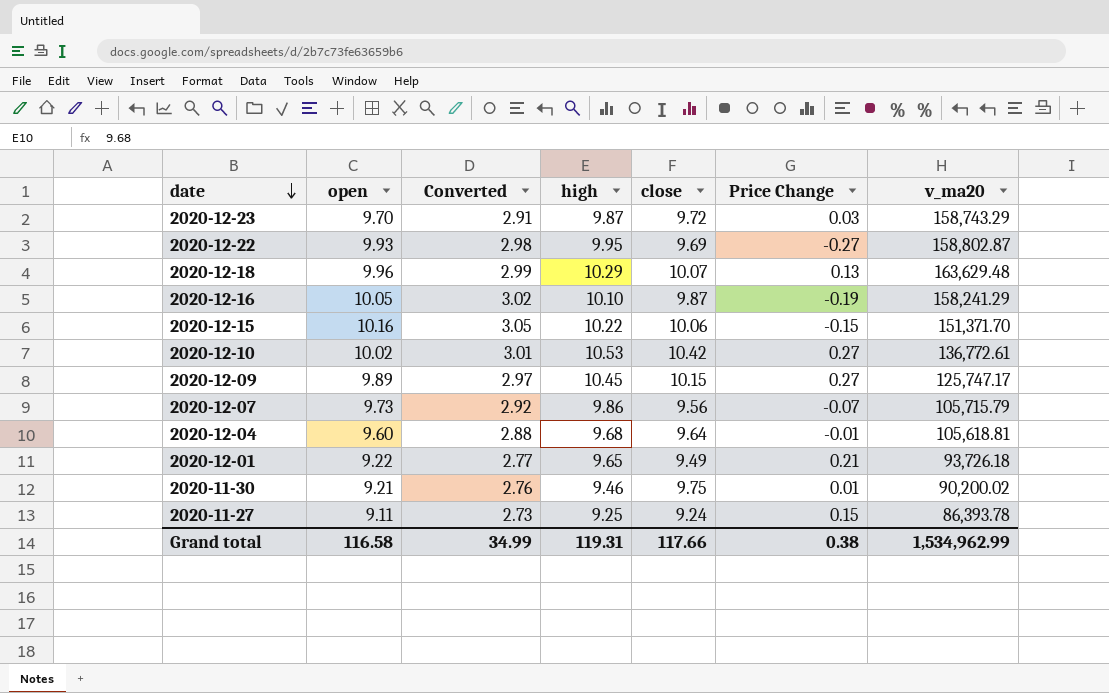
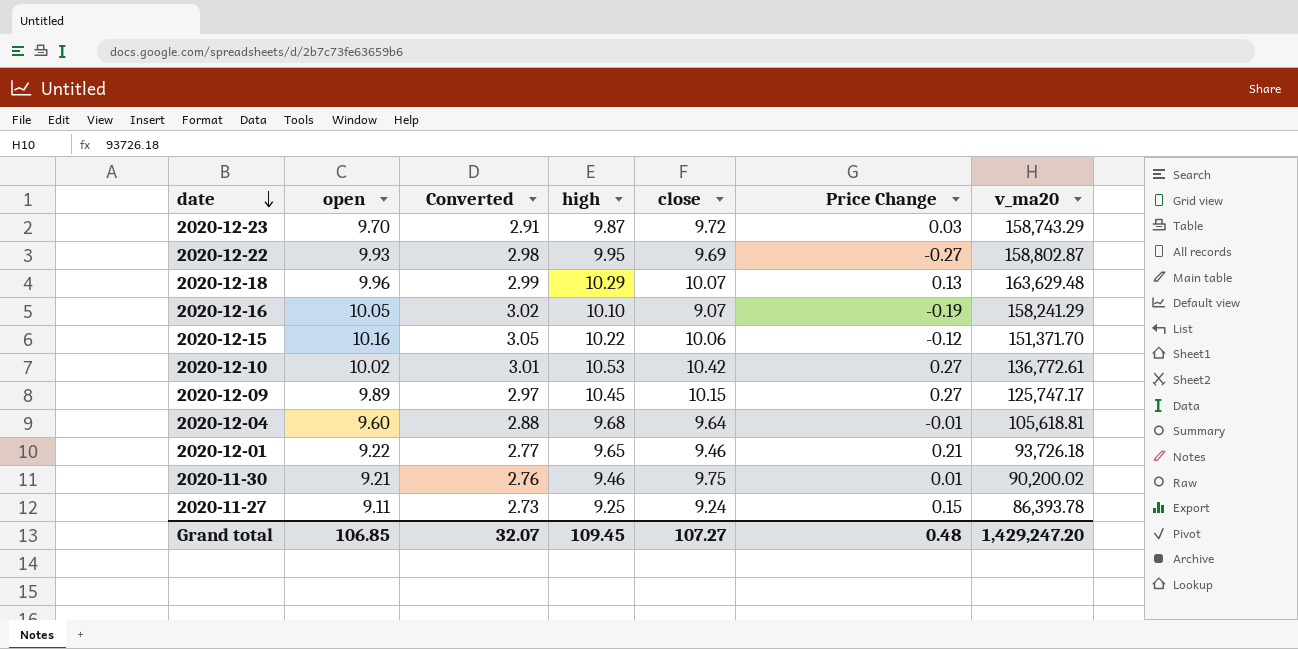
row 2020-12-07: 9.73 | 2.92 | 9.86 | 9.56 | -0.07 | 105,715.79 -> none
2020-12-16 | close: 9.87 -> 9.07
2020-12-15 | Price Change: -0.15 -> -0.12
2020-12-01 | close: 9.49 -> 9.46
Grand total | open: 116.58 -> 106.85
Grand total | Converted: 34.99 -> 32.07
Grand total | high: 119.31 -> 109.45
Grand total | close: 117.66 -> 107.27
Grand total | Price Change: 0.38 -> 0.48
Grand total | v_ma20: 1,534,962.99 -> 1,429,247.20

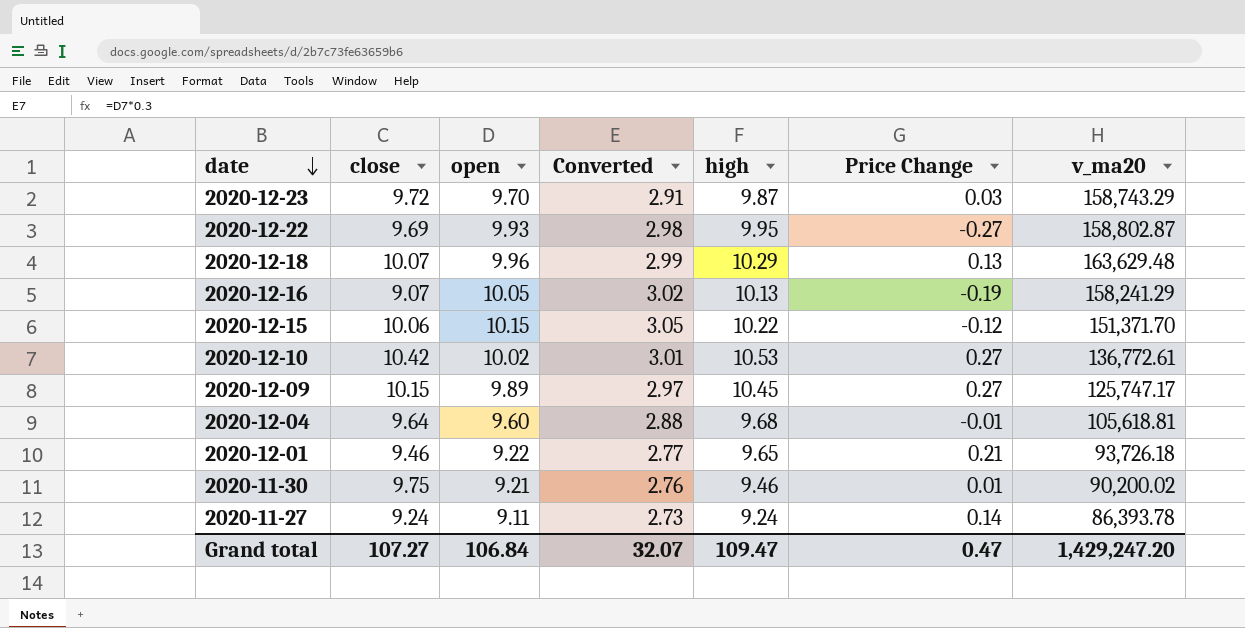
column close | position: 5 -> 2
2020-12-16 | high: 10.10 -> 10.13
2020-12-15 | open: 10.16 -> 10.15
2020-11-27 | high: 9.25 -> 9.24
2020-11-27 | Price Change: 0.15 -> 0.14
Grand total | open: 106.85 -> 106.84
Grand total | high: 109.45 -> 109.47
Grand total | Price Change: 0.48 -> 0.47

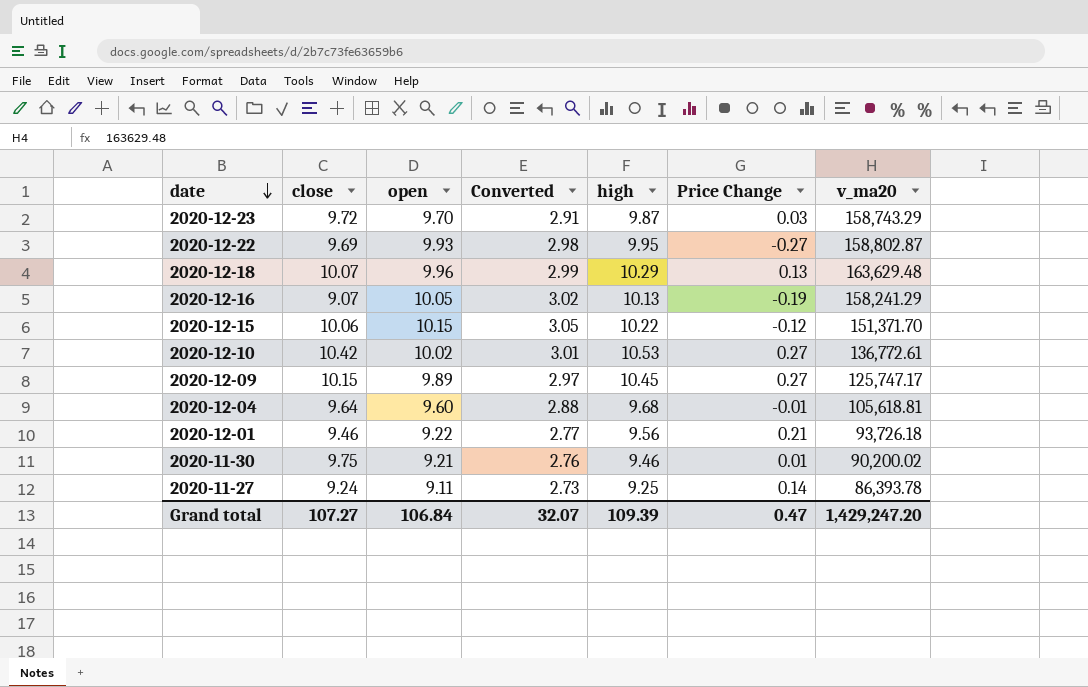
2020-12-01 | high: 9.65 -> 9.56
2020-11-27 | high: 9.24 -> 9.25
Grand total | high: 109.47 -> 109.39

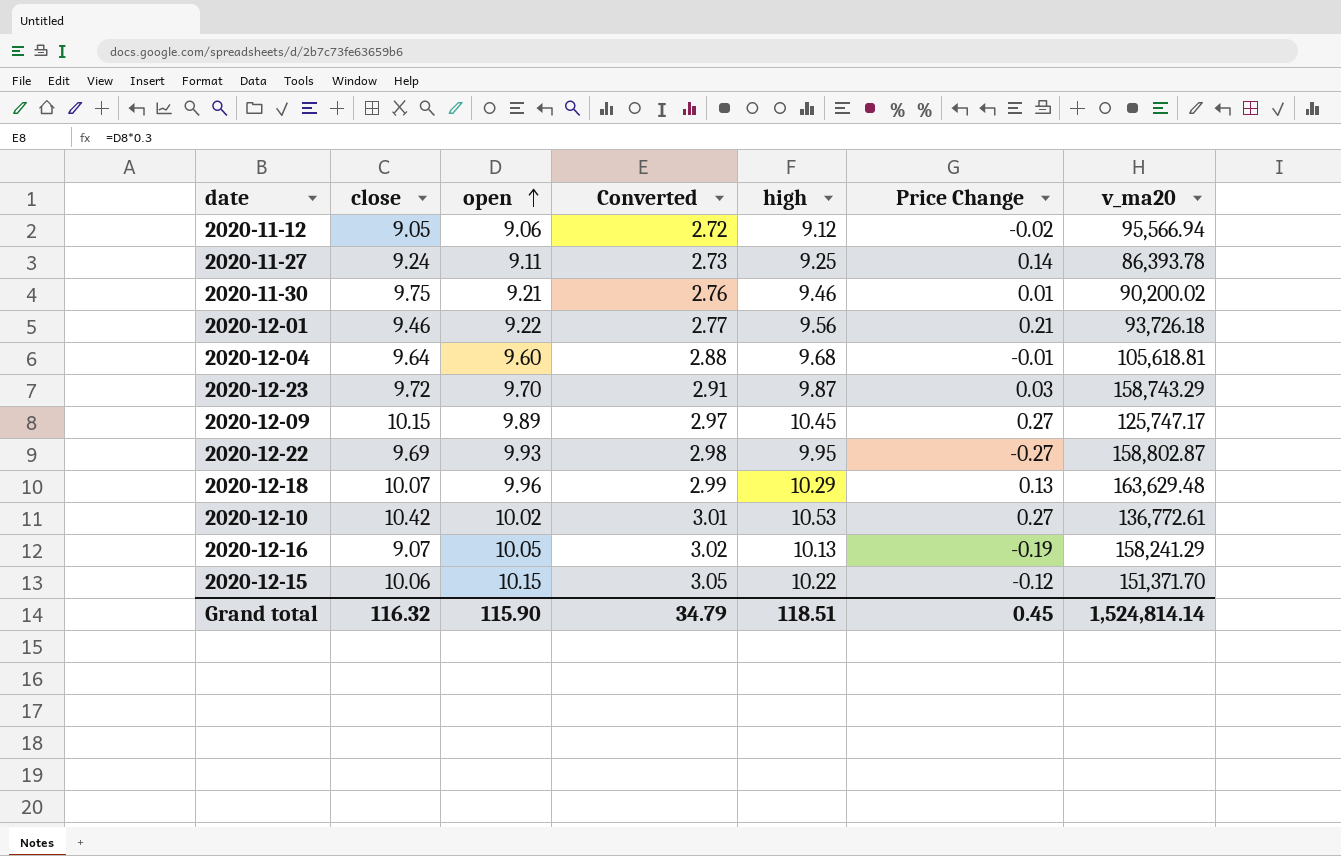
row order: date descending -> open ascending
row 2020-11-12: none -> 9.05 | 9.06 | 2.72 | 9.12 | -0.02 | 95,566.94
Grand total | close: 107.27 -> 116.32
Grand total | open: 106.84 -> 115.90
Grand total | Converted: 32.07 -> 34.79
Grand total | high: 109.39 -> 118.51
Grand total | Price Change: 0.47 -> 0.45
Grand total | v_ma20: 1,429,247.20 -> 1,524,814.14

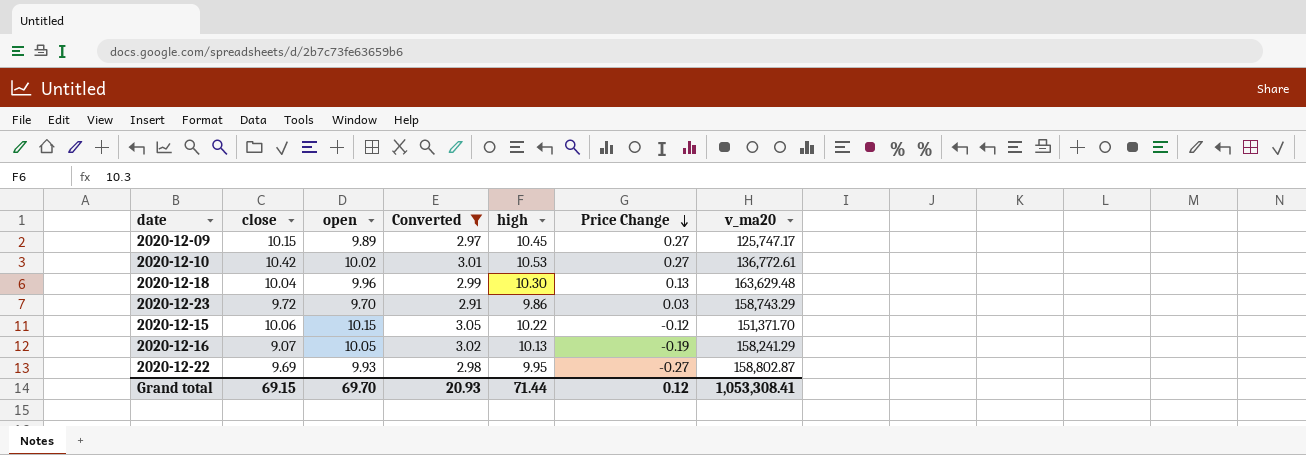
filter: none -> Converted >= 2.91
row order: open ascending -> Price Change descending
2020-12-18 | close: 10.07 -> 10.04
2020-12-18 | high: 10.29 -> 10.30
2020-12-23 | high: 9.87 -> 9.86
Grand total | close: 116.32 -> 69.15
Grand total | open: 115.90 -> 69.70
Grand total | Converted: 34.79 -> 20.93
Grand total | high: 118.51 -> 71.44
Grand total | Price Change: 0.45 -> 0.12
Grand total | v_ma20: 1,524,814.14 -> 1,053,308.41

